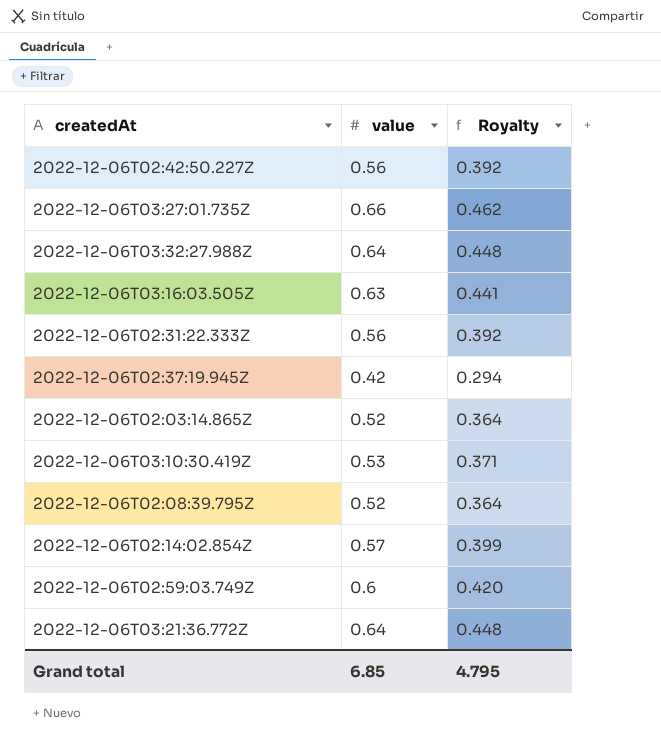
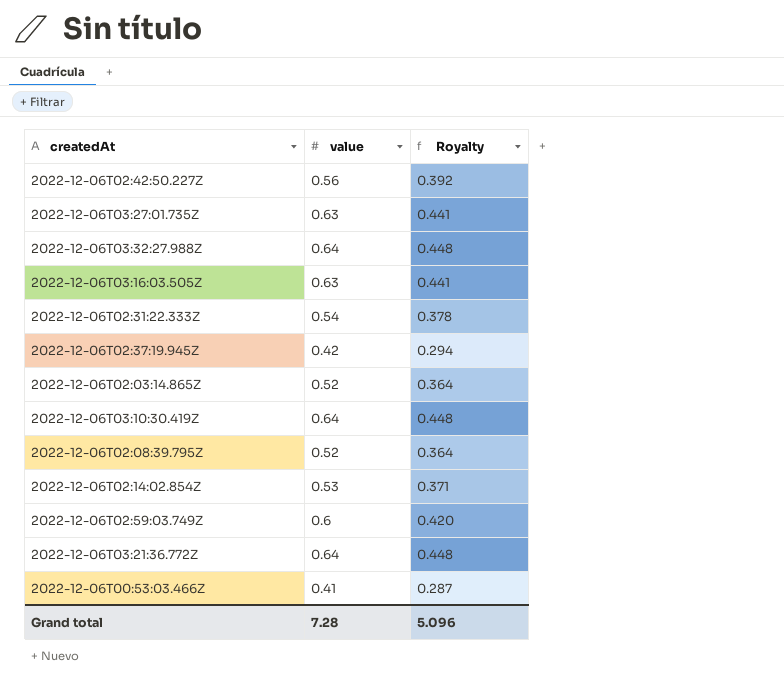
2022-12-06T03:27:01.735Z | value: 0.66 -> 0.63
2022-12-06T03:27:01.735Z | Royalty: 0.462 -> 0.441
2022-12-06T02:31:22.333Z | value: 0.56 -> 0.54
2022-12-06T02:31:22.333Z | Royalty: 0.392 -> 0.378
2022-12-06T03:10:30.419Z | value: 0.53 -> 0.64
2022-12-06T03:10:30.419Z | Royalty: 0.371 -> 0.448
2022-12-06T02:14:02.854Z | value: 0.57 -> 0.53
2022-12-06T02:14:02.854Z | Royalty: 0.399 -> 0.371
row 2022-12-06T00:53:03.466Z: none -> 0.41 | 0.287
Grand total | value: 6.85 -> 7.28
Grand total | Royalty: 4.795 -> 5.096

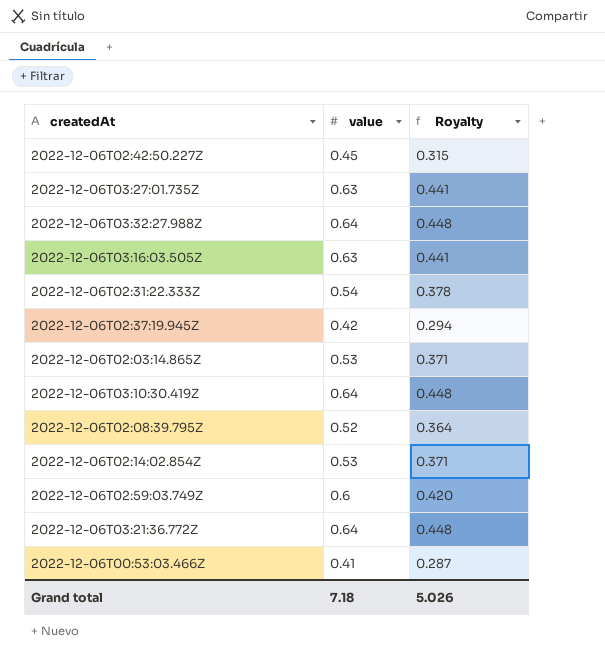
2022-12-06T02:42:50.227Z | value: 0.56 -> 0.45
2022-12-06T02:42:50.227Z | Royalty: 0.392 -> 0.315
2022-12-06T02:03:14.865Z | value: 0.52 -> 0.53
2022-12-06T02:03:14.865Z | Royalty: 0.364 -> 0.371
Grand total | value: 7.28 -> 7.18
Grand total | Royalty: 5.096 -> 5.026

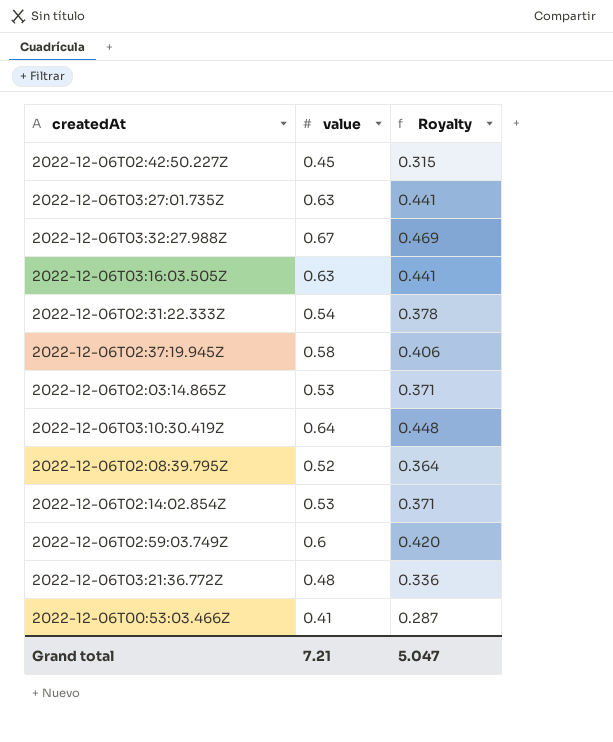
2022-12-06T03:32:27.988Z | value: 0.64 -> 0.67
2022-12-06T03:32:27.988Z | Royalty: 0.448 -> 0.469
2022-12-06T02:37:19.945Z | value: 0.42 -> 0.58
2022-12-06T02:37:19.945Z | Royalty: 0.294 -> 0.406
2022-12-06T03:21:36.772Z | value: 0.64 -> 0.48
2022-12-06T03:21:36.772Z | Royalty: 0.448 -> 0.336
Grand total | value: 7.18 -> 7.21
Grand total | Royalty: 5.026 -> 5.047

